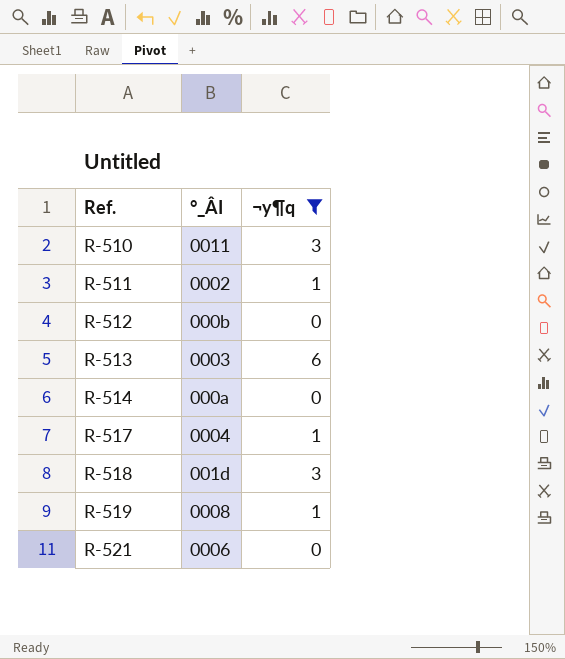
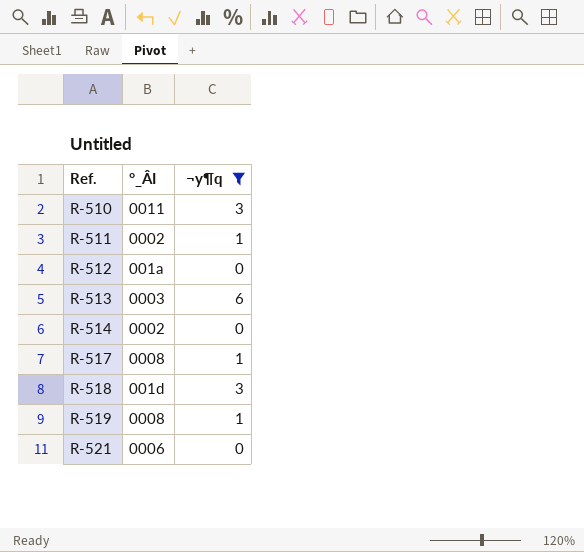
R-512 | °_ÂI: 000b -> 001a
R-514 | °_ÂI: 000a -> 0002
R-517 | °_ÂI: 0004 -> 0008

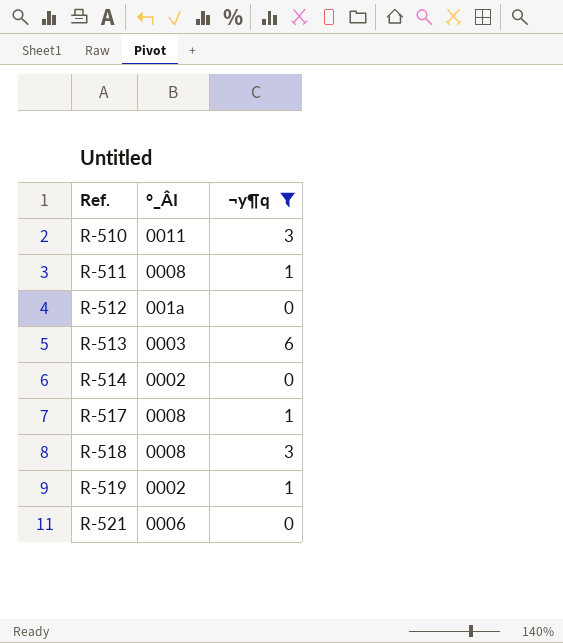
R-511 | °_ÂI: 0002 -> 0008
R-518 | °_ÂI: 001d -> 0008
R-519 | °_ÂI: 0008 -> 0002

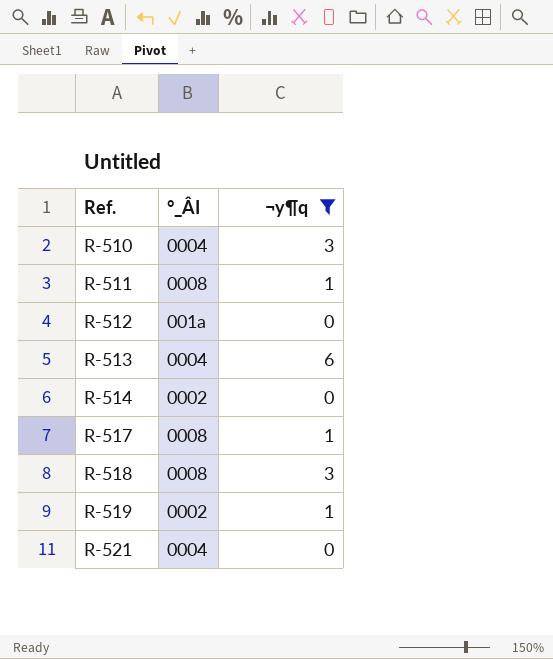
R-510 | °_ÂI: 0011 -> 0004
R-513 | °_ÂI: 0003 -> 0004
R-521 | °_ÂI: 0006 -> 0004

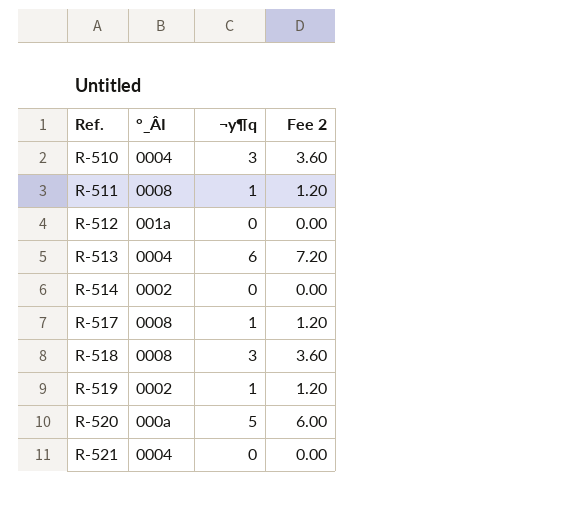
filter: ¬y¶q != 5 -> none
column Fee 2 | formula: none -> [¬y¶q] * 1.2

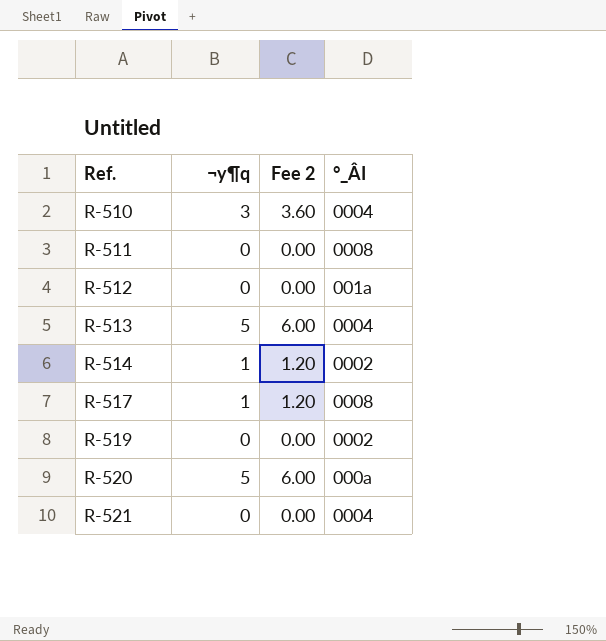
column °_ÂI | position: 2 -> 4
row R-518: 0008 | 3 | 3.60 -> none
R-511 | ¬y¶q: 1 -> 0
R-511 | Fee 2: 1.20 -> 0.00
R-513 | ¬y¶q: 6 -> 5
R-513 | Fee 2: 7.20 -> 6.00
R-514 | ¬y¶q: 0 -> 1
R-514 | Fee 2: 0.00 -> 1.20
R-519 | ¬y¶q: 1 -> 0
R-519 | Fee 2: 1.20 -> 0.00

